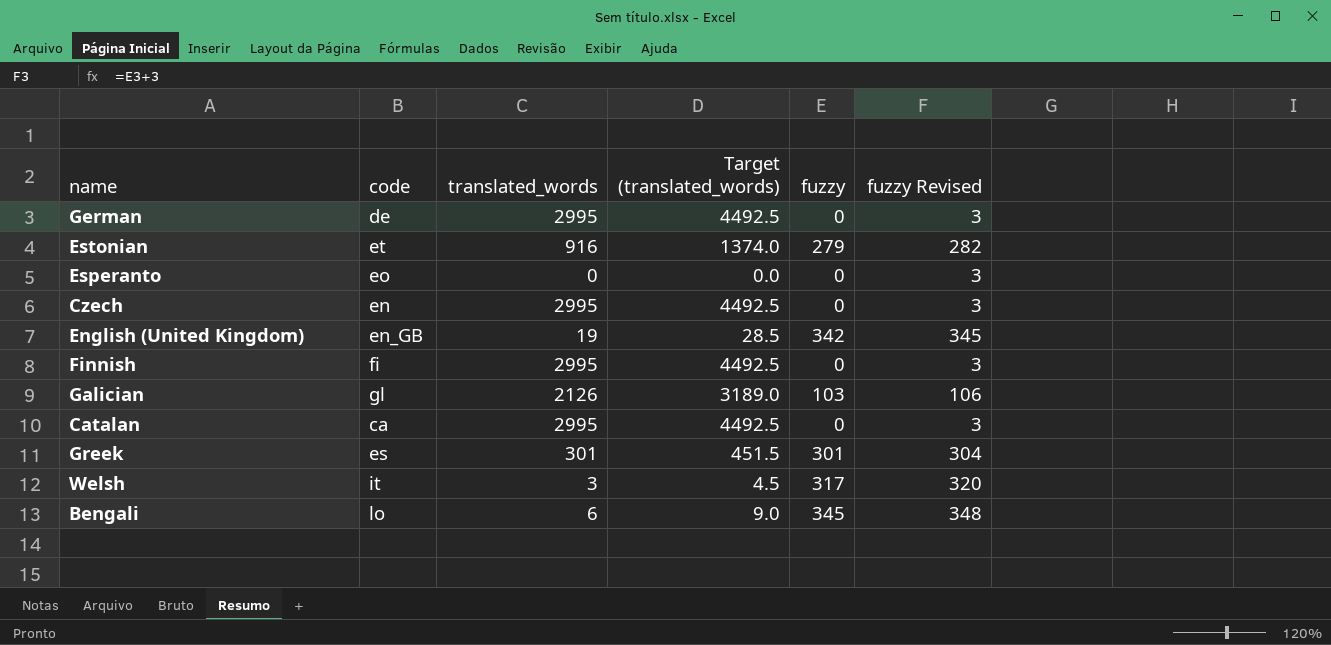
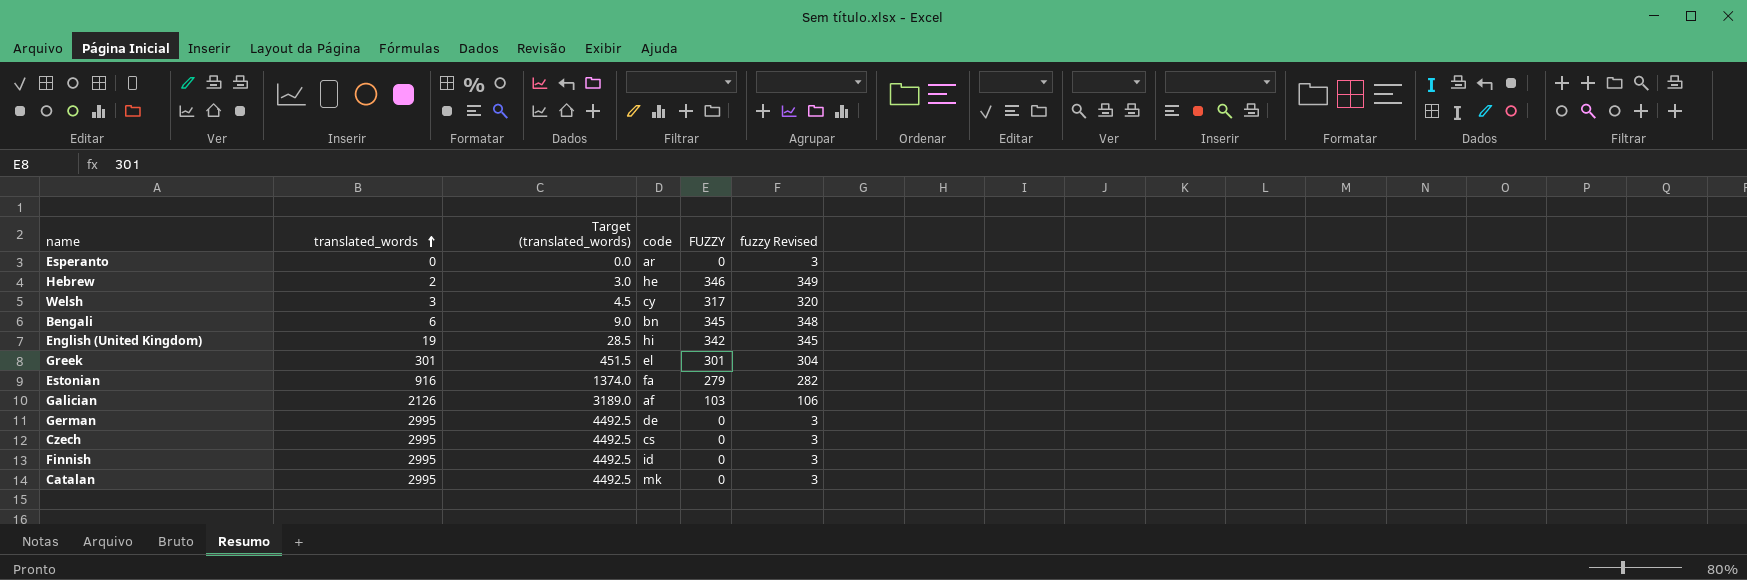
row order: none -> translated_words ascending
column code | position: 2 -> 4
column name: fuzzy -> FUZZY
Esperanto | code: eo -> ar
row Hebrew: none -> 2 | 3.0 | he | 346 | 349
Welsh | code: it -> cy
Bengali | code: lo -> bn
English (United Kingdom) | code: en_GB -> hi
Greek | code: es -> el
Estonian | code: et -> fa
Galician | code: gl -> af
Czech | code: en -> cs
Finnish | code: fi -> id
Catalan | code: ca -> mk

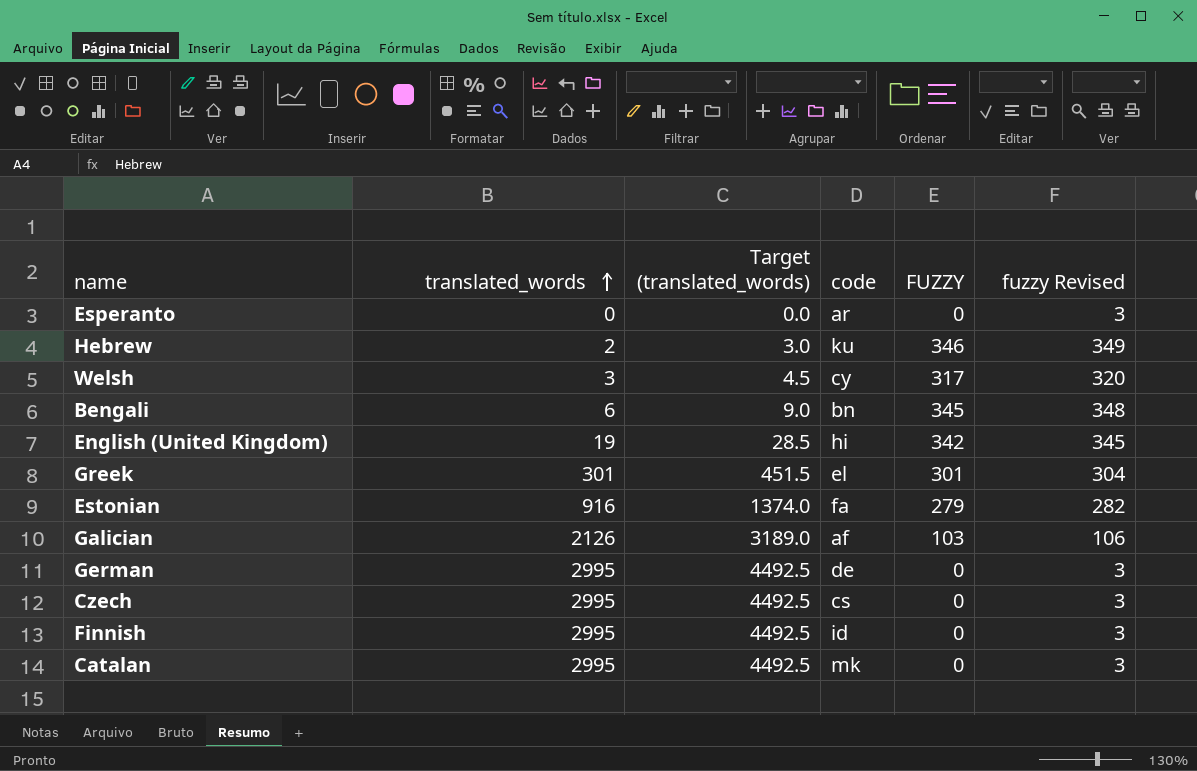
Hebrew | code: he -> ku

